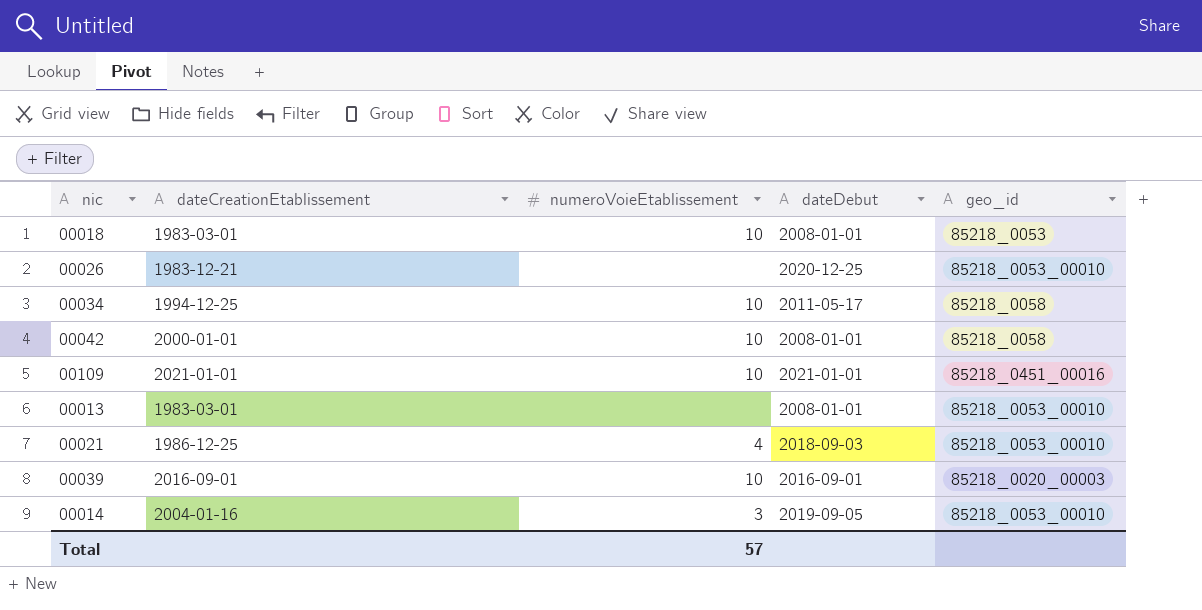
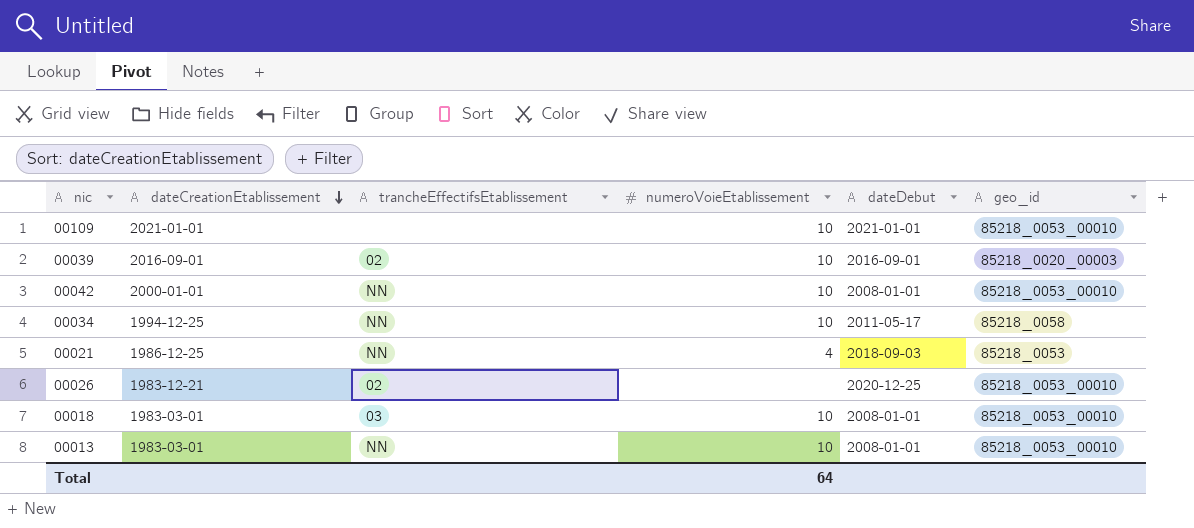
row order: none -> dateCreationEtablissement descending
column trancheEffectifsEtablissement | position: none -> 3
row 00014: 2004-01-16 | 3 | 2019-09-05 | 85218_0053_00010 -> none
00109 | geo_id: 85218_0451_00016 -> 85218_0053_00010
00042 | geo_id: 85218_0058 -> 85218_0053_00010
00021 | geo_id: 85218_0053_00010 -> 85218_0053
00018 | geo_id: 85218_0053 -> 85218_0053_00010
00013 | numeroVoieEtablissement: none -> 10
Total | numeroVoieEtablissement: 57 -> 64

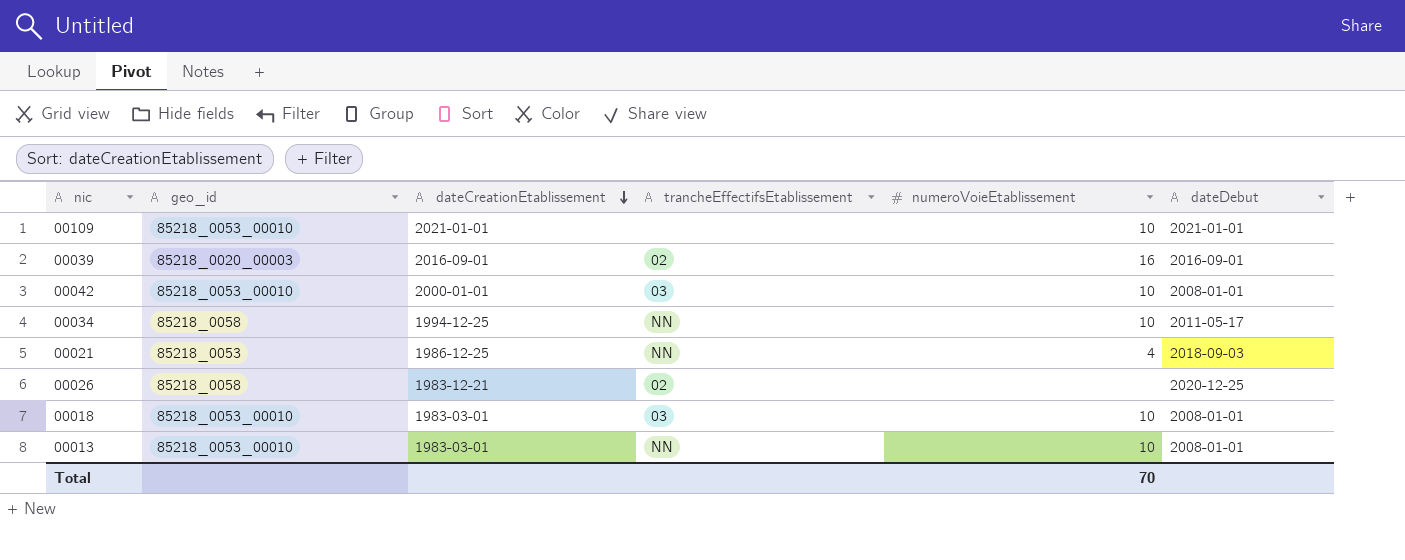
column geo_id | position: 6 -> 2
00039 | numeroVoieEtablissement: 10 -> 16
00042 | trancheEffectifsEtablissement: NN -> 03
00026 | geo_id: 85218_0053_00010 -> 85218_0058
Total | numeroVoieEtablissement: 64 -> 70

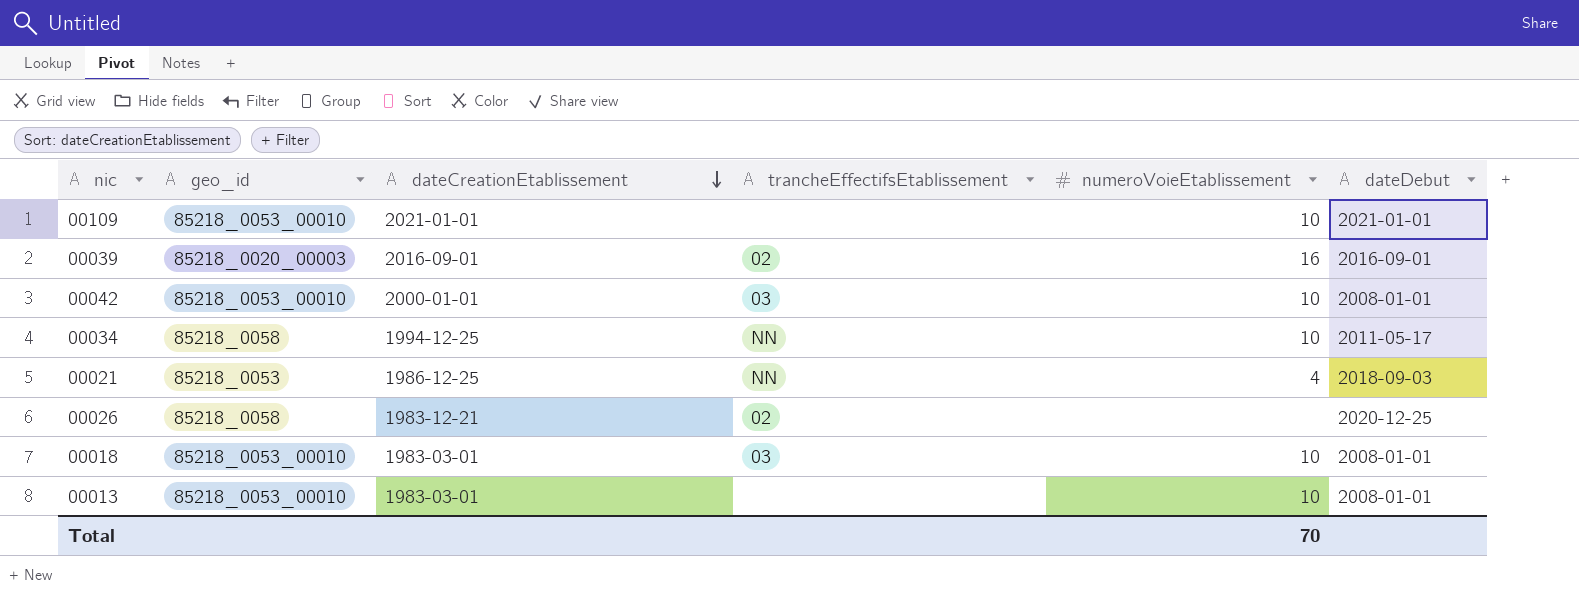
00013 | trancheEffectifsEtablissement: NN -> none

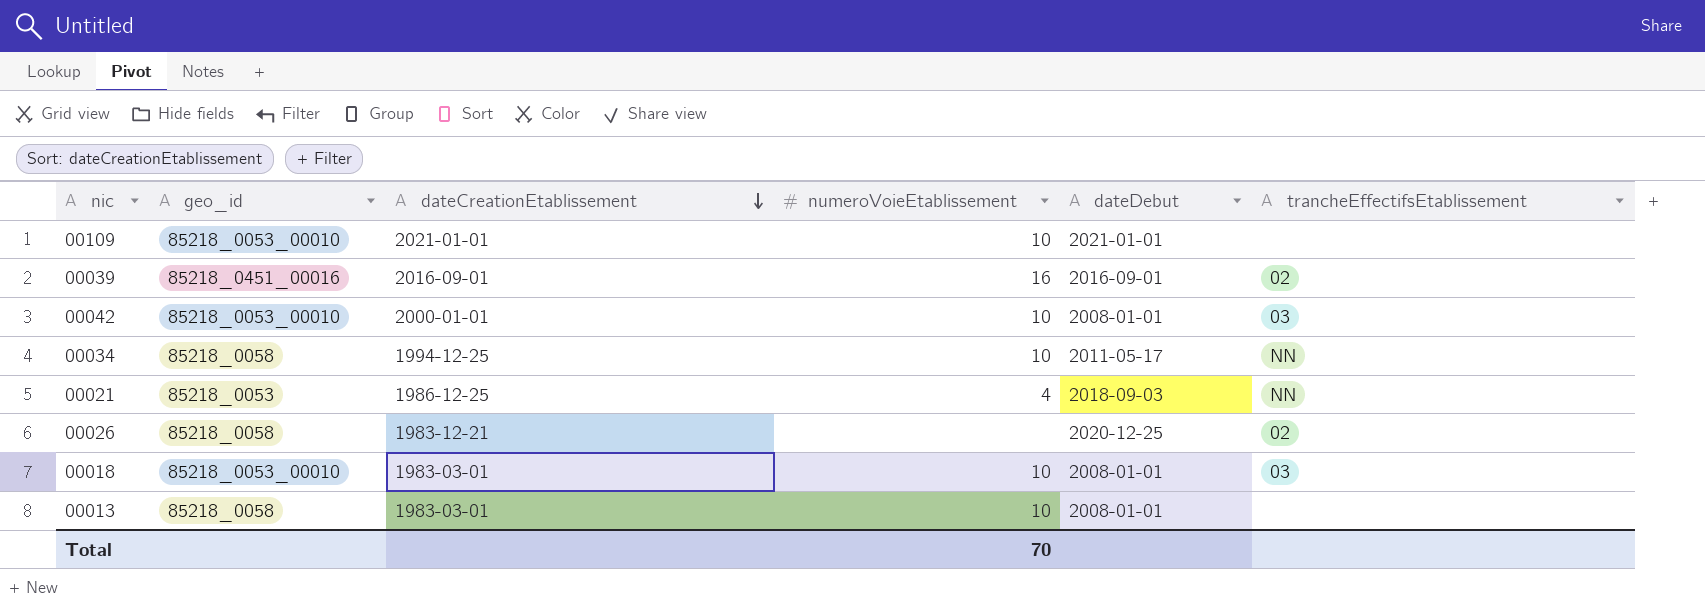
column trancheEffectifsEtablissement | position: 4 -> 6
00039 | geo_id: 85218_0020_00003 -> 85218_0451_00016
00013 | geo_id: 85218_0053_00010 -> 85218_0058

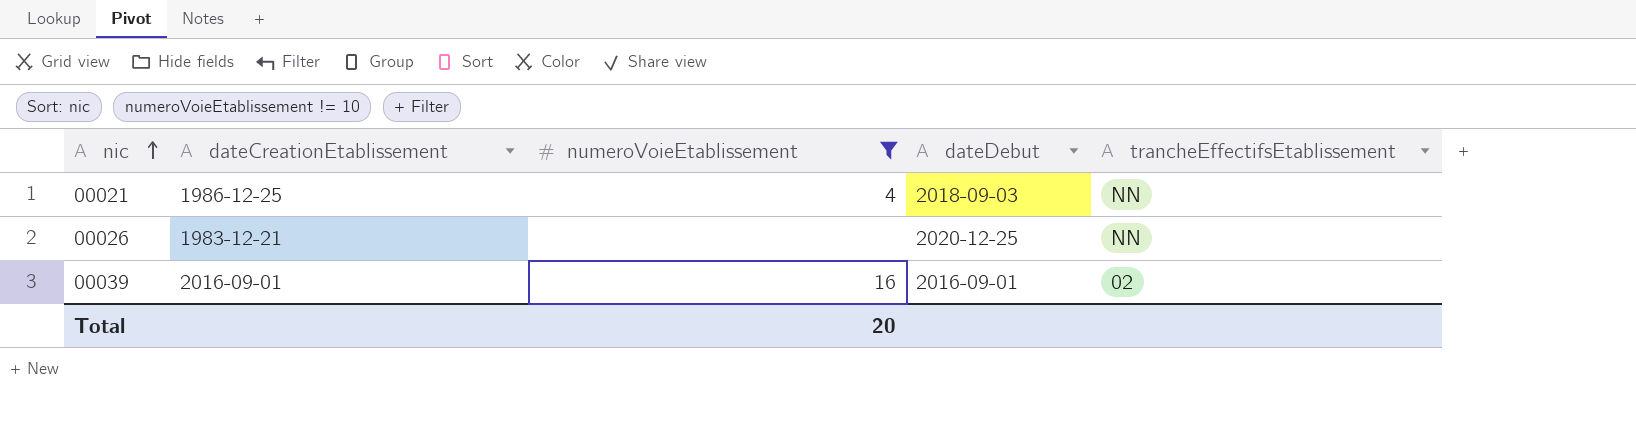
filter: none -> numeroVoieEtablissement != 10
row order: dateCreationEtablissement descending -> nic ascending
column geo_id | position: 2 -> none
00026 | trancheEffectifsEtablissement: 02 -> NN
Total | numeroVoieEtablissement: 70 -> 20

